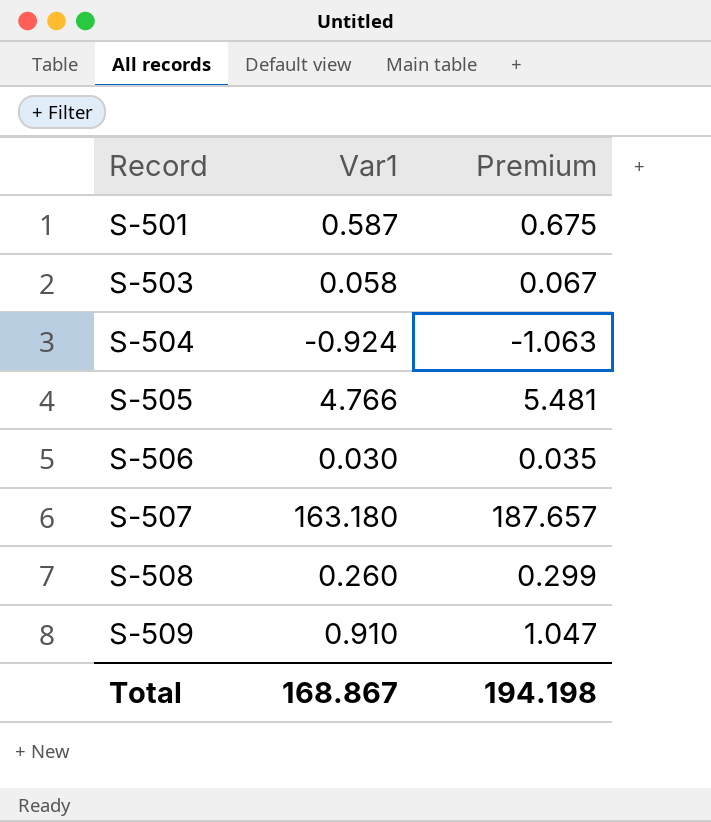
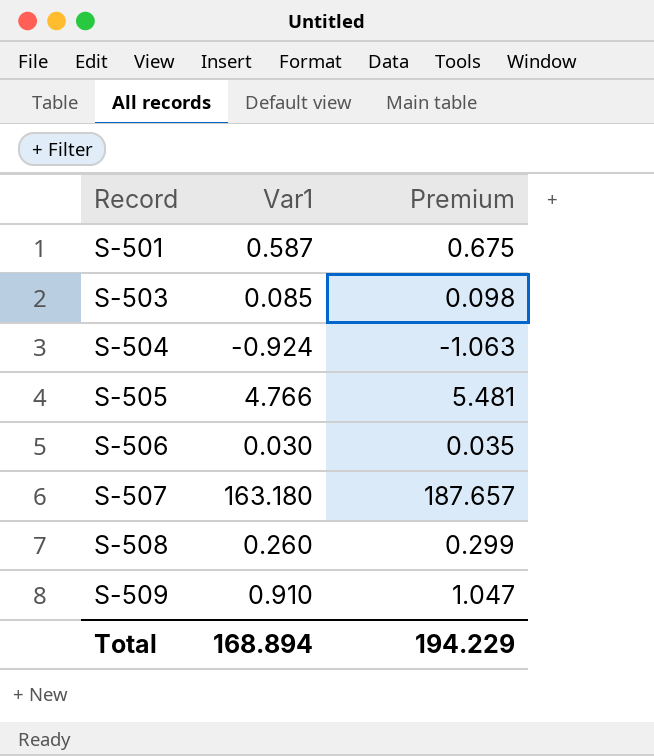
S-503 | Var1: 0.058 -> 0.085
S-503 | Premium: 0.067 -> 0.098
Total | Var1: 168.867 -> 168.894
Total | Premium: 194.198 -> 194.229

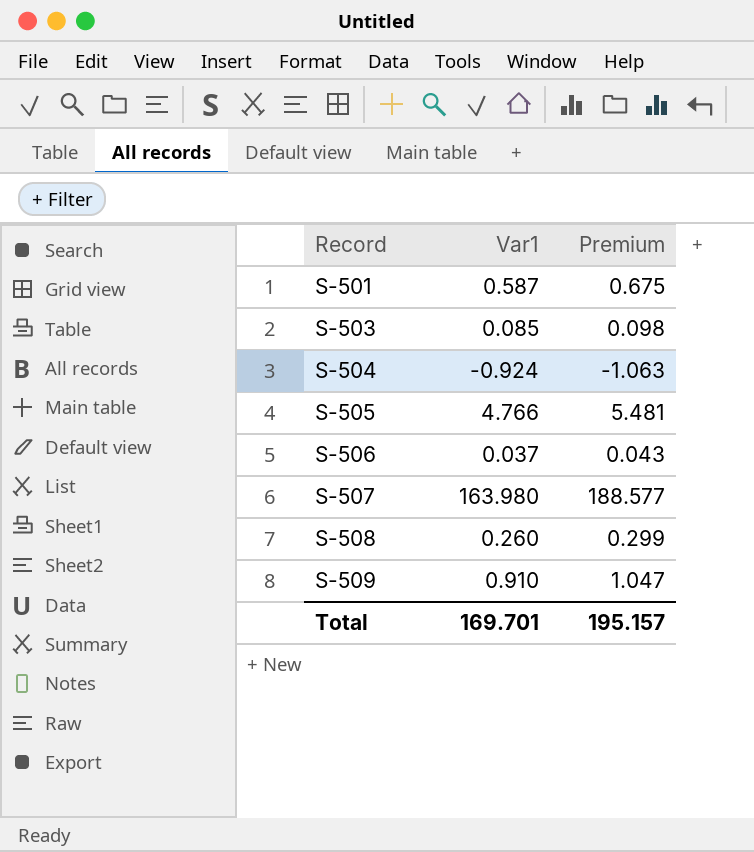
S-506 | Var1: 0.030 -> 0.037
S-506 | Premium: 0.035 -> 0.043
S-507 | Var1: 163.180 -> 163.980
S-507 | Premium: 187.657 -> 188.577
Total | Var1: 168.894 -> 169.701
Total | Premium: 194.229 -> 195.157

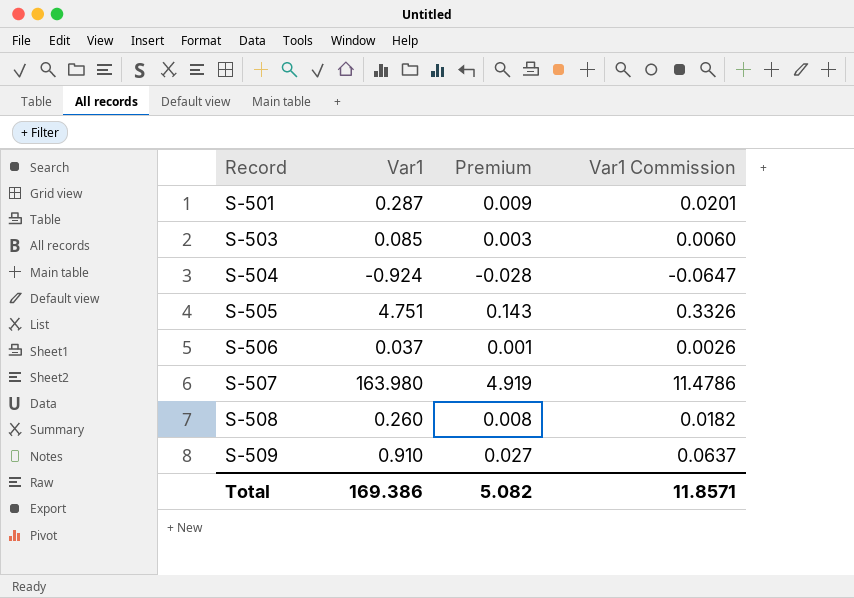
column Premium | formula: [Var1] * 1.15 -> [Var1] * 0.03
column Var1 Commission | formula: none -> [Var1] * 0.07
S-501 | Var1: 0.587 -> 0.287
S-505 | Var1: 4.766 -> 4.751
Total | Var1: 169.701 -> 169.386
Total | Premium: 195.157 -> 5.082

